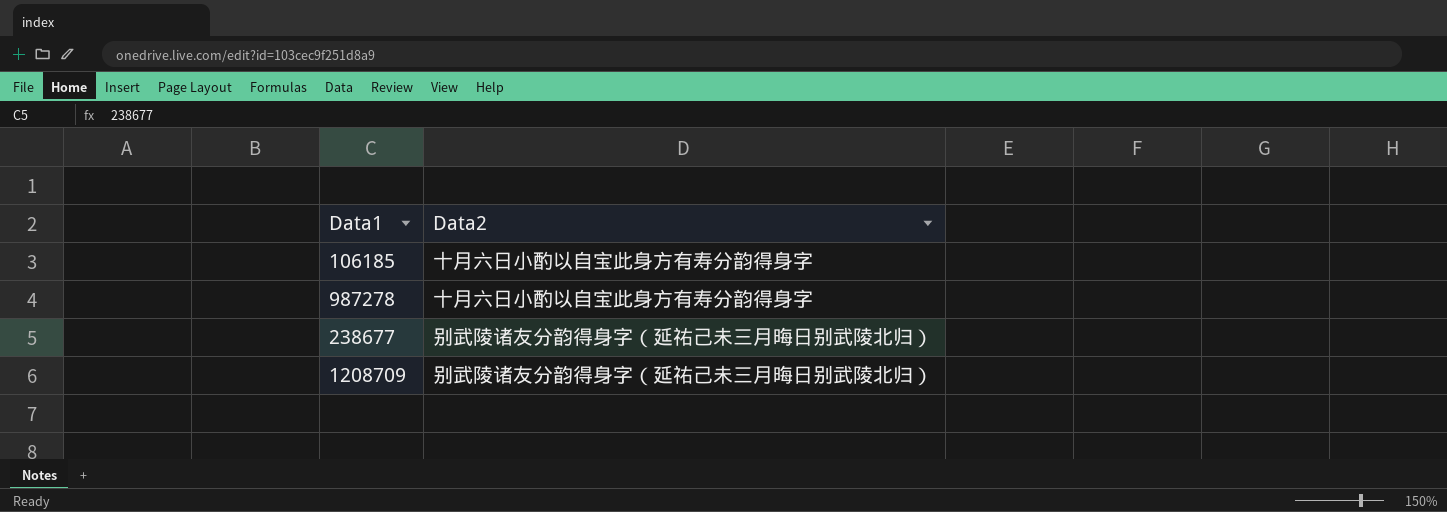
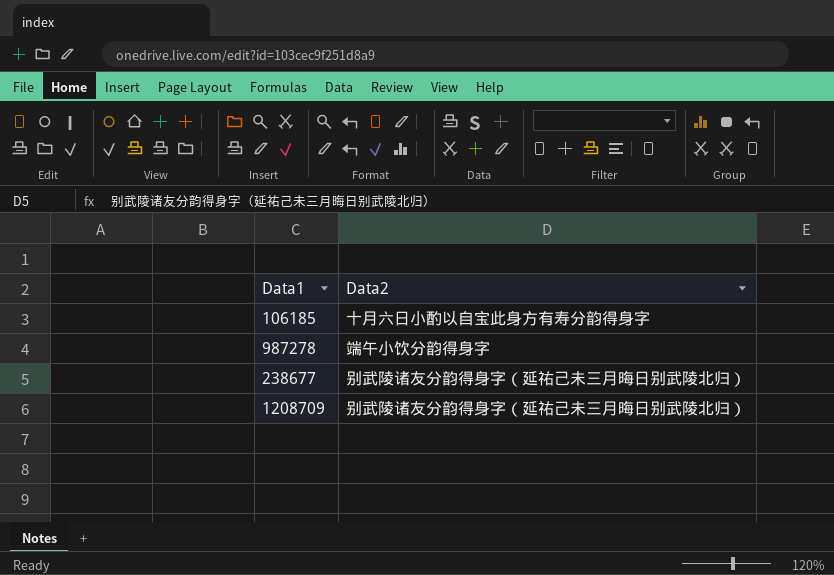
987278 | Data2: 十月六日小酌以自宝此身方有寿分韵得身字 -> 端午小饮分韵得身字

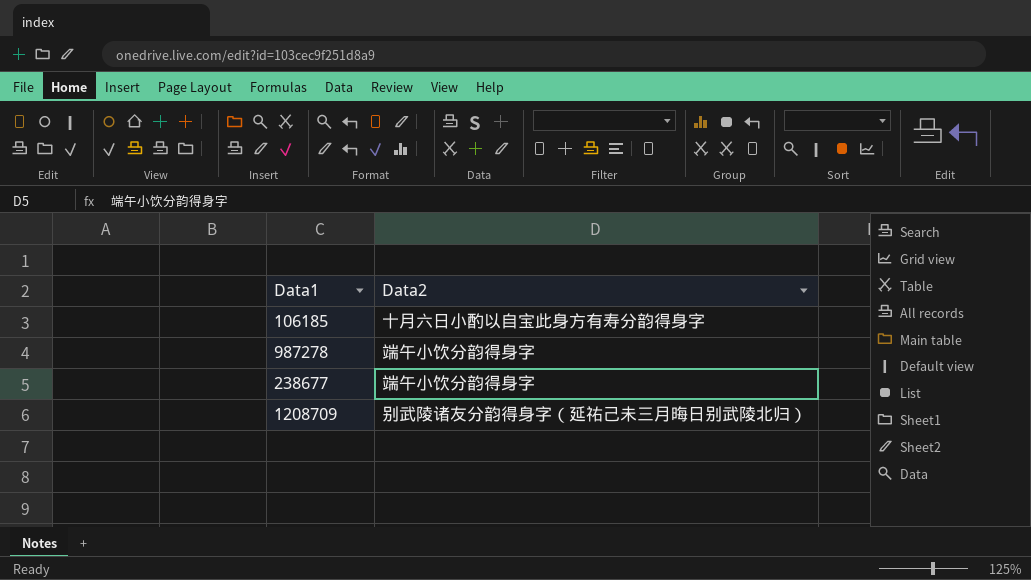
238677 | Data2: 别武陵诸友分韵得身字（延祐己未三月晦日别武陵北归） -> 端午小饮分韵得身字

